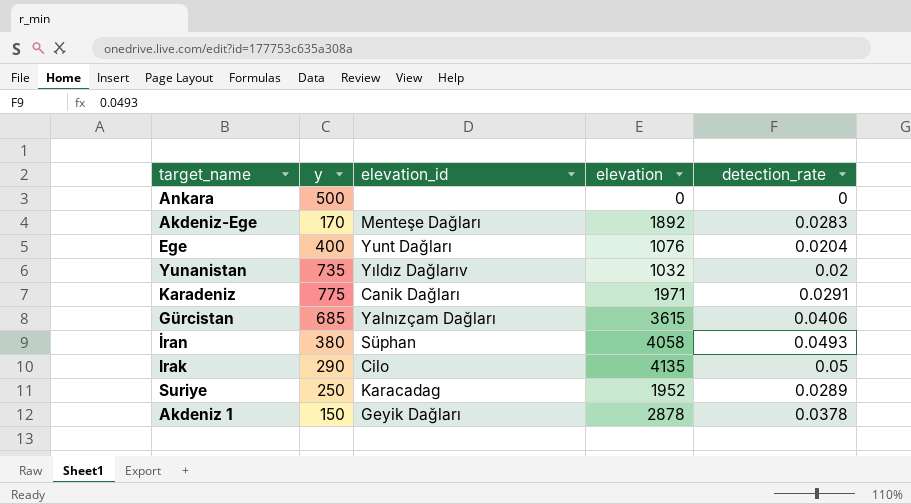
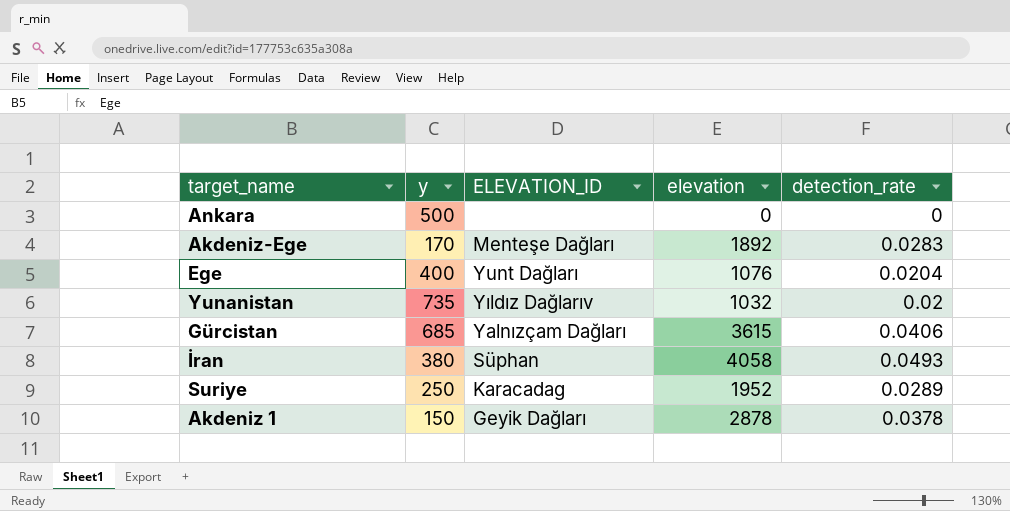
column name: elevation_id -> ELEVATION_ID
row Karadeniz: 775 | Canik Dağları | 1971 | 0.0291 -> none
row Irak: 290 | Cilo | 4135 | 0.05 -> none

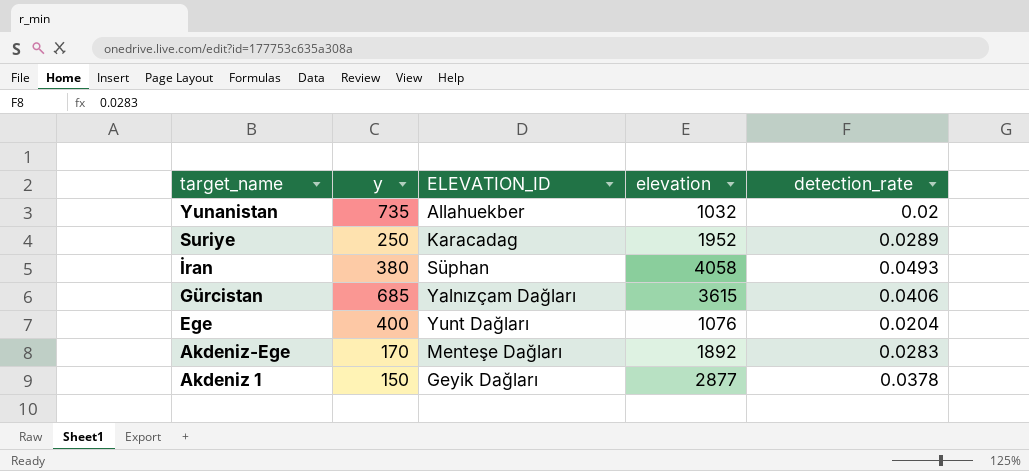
row order: none -> target_name descending
row Ankara: 500 | none | 0 | 0 -> none
Yunanistan | ELEVATION_ID: Yıldız Dağlarıv -> Allahuekber
Akdeniz 1 | elevation: 2878 -> 2877

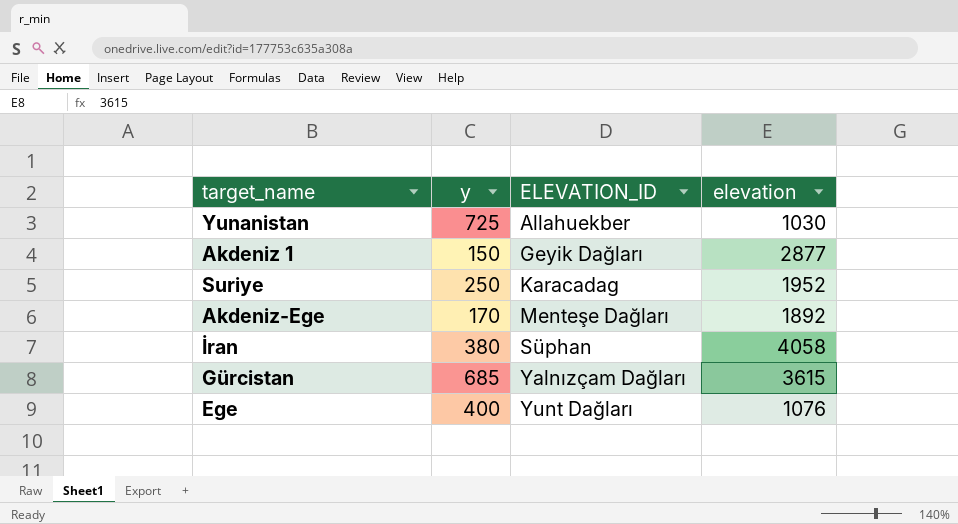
row order: target_name descending -> ELEVATION_ID ascending
column detection_rate | position: 5 -> none
Yunanistan | y: 735 -> 725
Yunanistan | elevation: 1032 -> 1030

